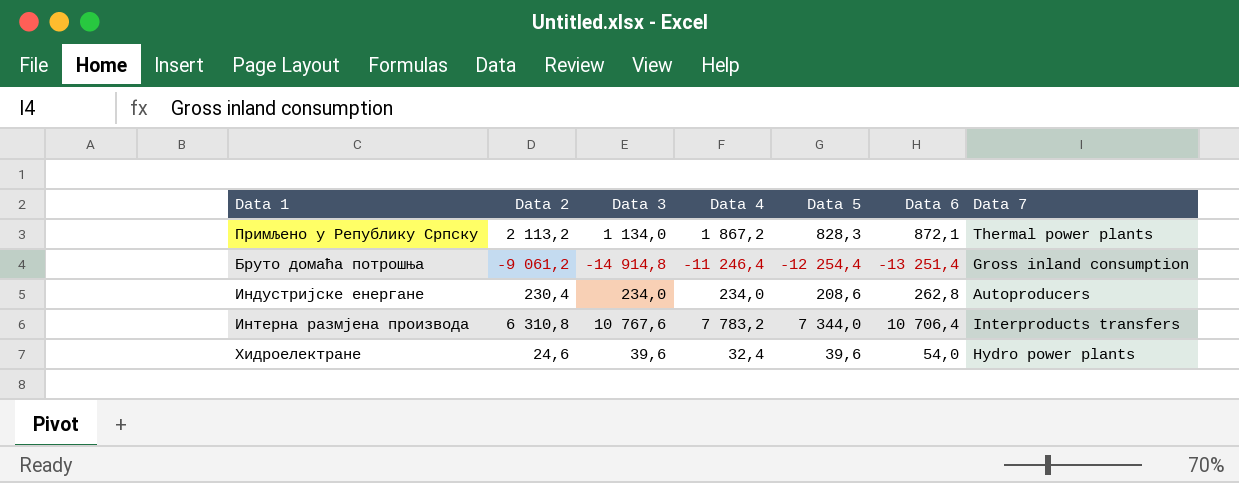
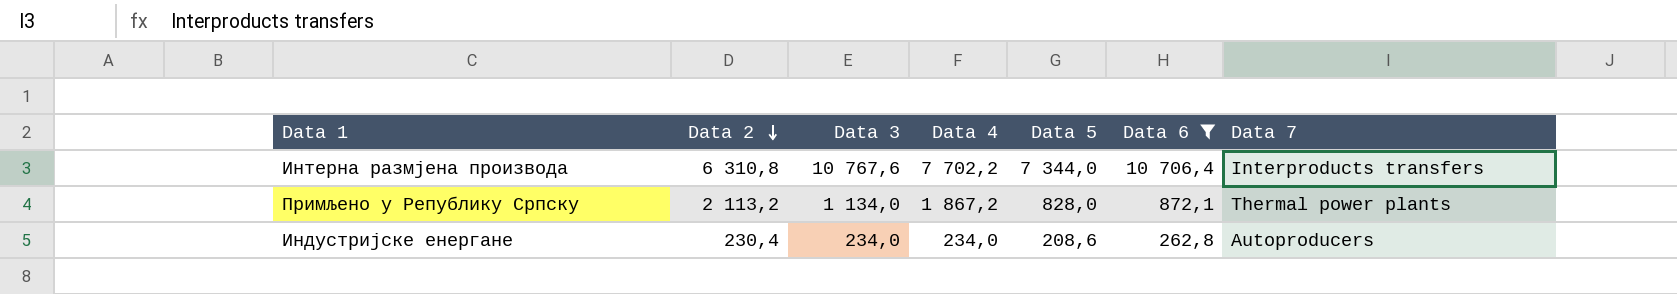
filter: none -> Data 6 >= 262,8
row order: none -> Data 2 descending
Интерна размјена производа | Data 4: 7 783,2 -> 7 702,2
Примљено у Републику Српску | Data 5: 828,3 -> 828,0

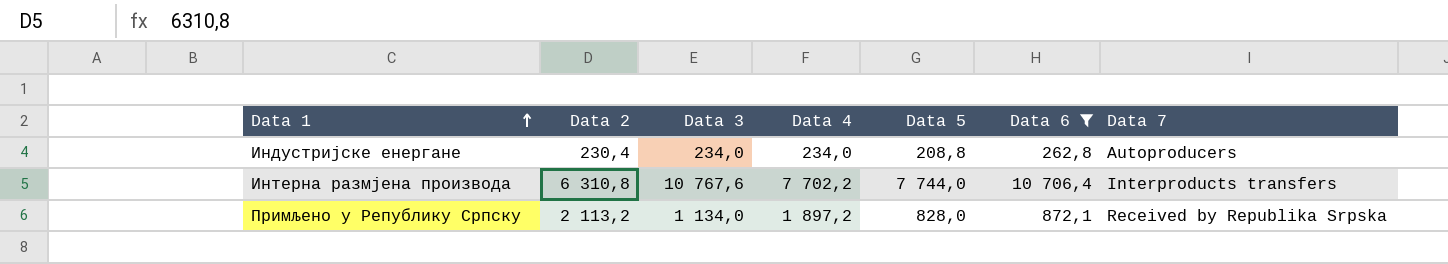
row order: Data 2 descending -> Data 1 ascending
Индустријске енергане | Data 5: 208,6 -> 208,8
Интерна размјена производа | Data 5: 7 344,0 -> 7 744,0
Примљено у Републику Српску | Data 4: 1 867,2 -> 1 897,2
Примљено у Републику Српску | Data 7: Thermal power plants -> Received by Republika Srpska

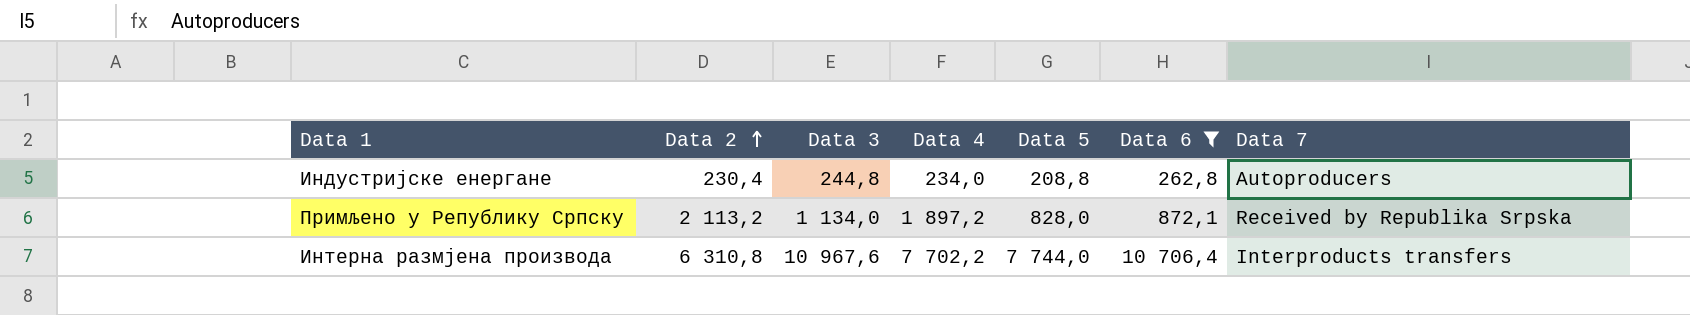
row order: Data 1 ascending -> Data 2 ascending
Индустријске енергане | Data 3: 234,0 -> 244,8
Интерна размјена производа | Data 3: 10 767,6 -> 10 967,6

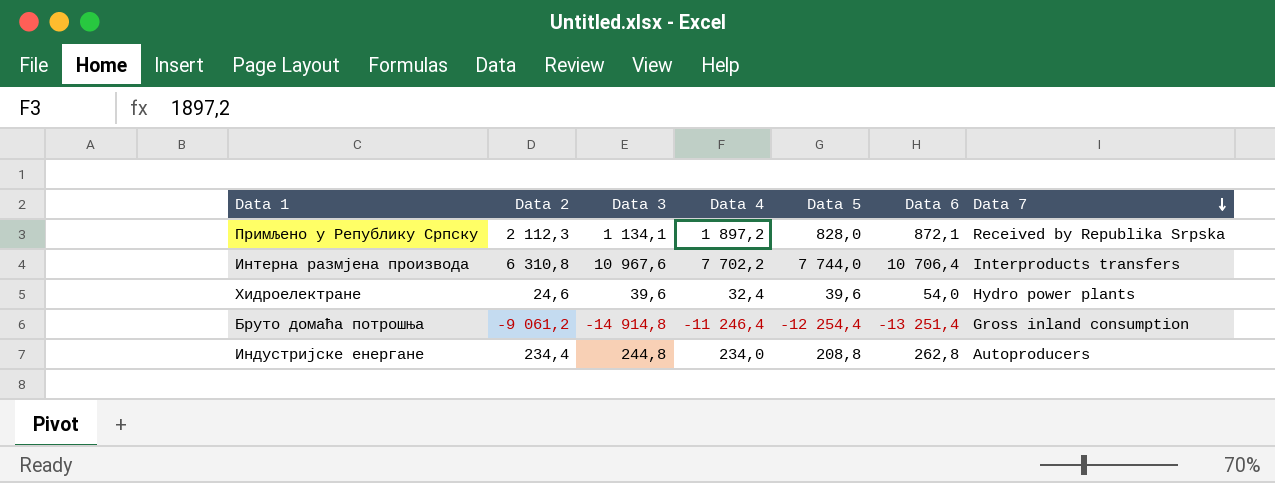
filter: Data 6 >= 262,8 -> none
row order: Data 2 ascending -> Data 7 descending
Примљено у Републику Српску | Data 2: 2 113,2 -> 2 112,3
Примљено у Републику Српску | Data 3: 1 134,0 -> 1 134,1
Индустријске енергане | Data 2: 230,4 -> 234,4

